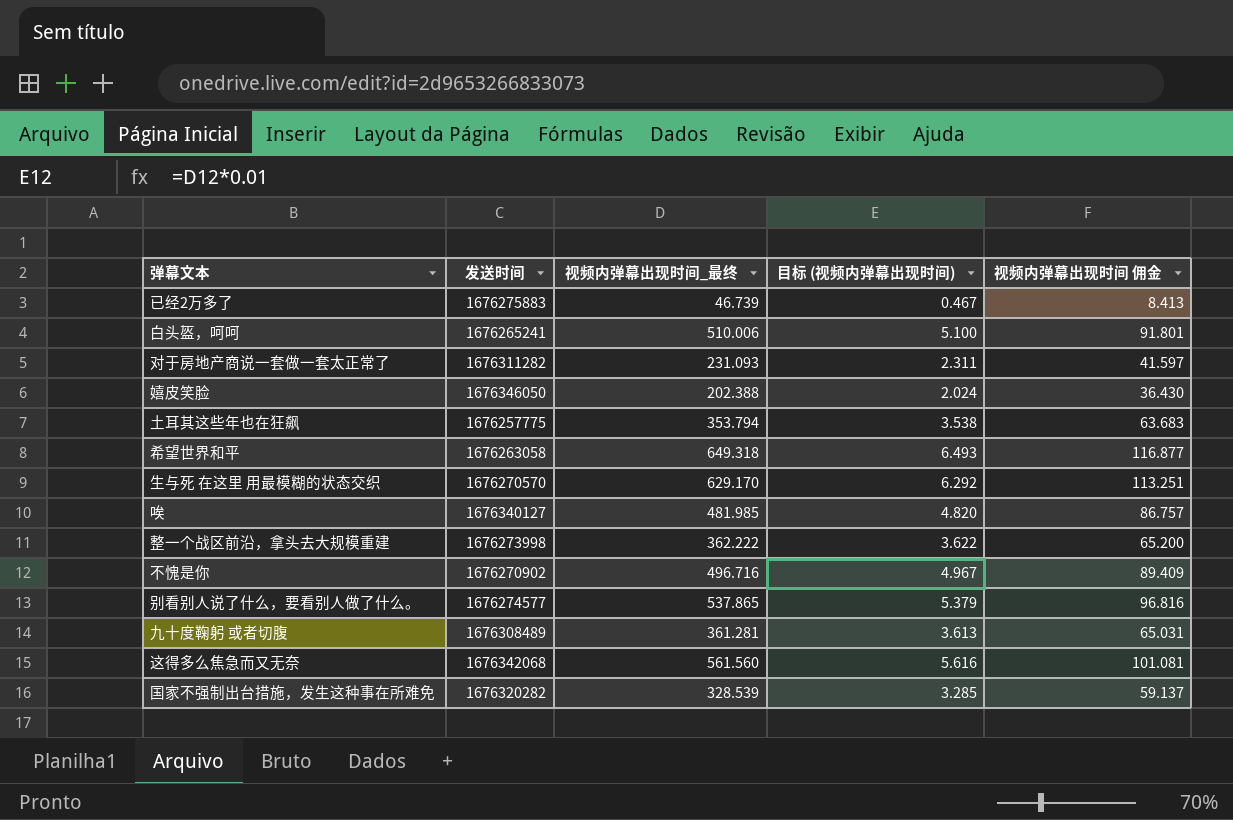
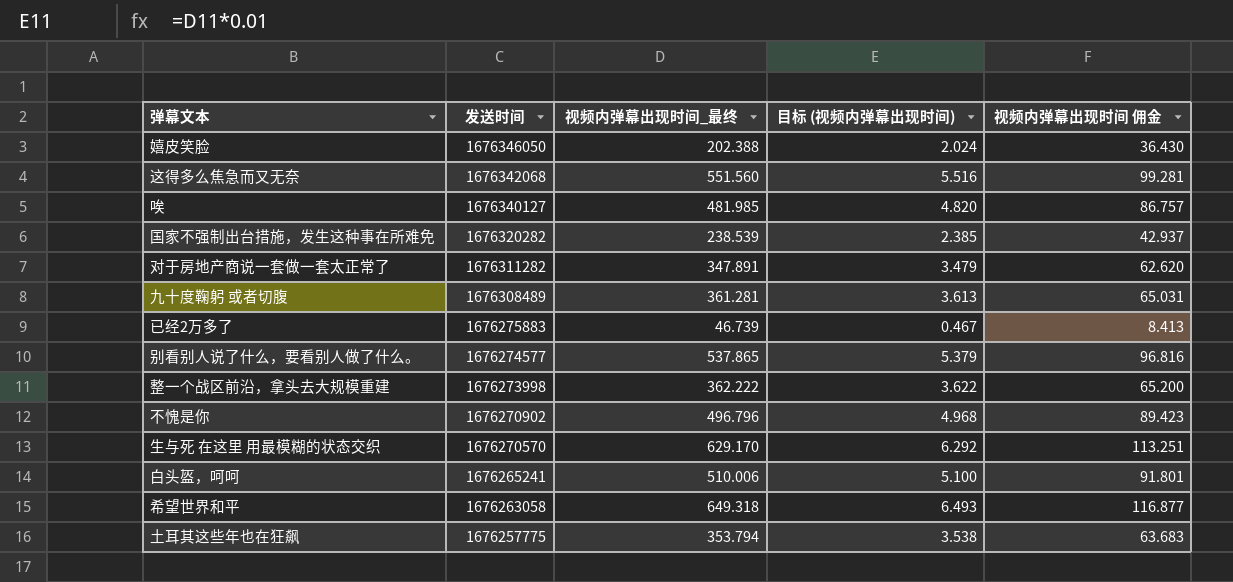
row order: none -> 发送时间 descending
这得多么焦急而又无奈 | 视频内弹幕出现时间_最终: 561.560 -> 551.560
这得多么焦急而又无奈 | 目标 (视频内弹幕出现时间): 5.616 -> 5.516
这得多么焦急而又无奈 | 视频内弹幕出现时间 佣金: 101.081 -> 99.281
国家不强制出台措施，发生这种事在所难免 | 视频内弹幕出现时间_最终: 328.539 -> 238.539
国家不强制出台措施，发生这种事在所难免 | 目标 (视频内弹幕出现时间): 3.285 -> 2.385
国家不强制出台措施，发生这种事在所难免 | 视频内弹幕出现时间 佣金: 59.137 -> 42.937
对于房地产商说一套做一套太正常了 | 视频内弹幕出现时间_最终: 231.093 -> 347.891
对于房地产商说一套做一套太正常了 | 目标 (视频内弹幕出现时间): 2.311 -> 3.479
对于房地产商说一套做一套太正常了 | 视频内弹幕出现时间 佣金: 41.597 -> 62.620
不愧是你 | 视频内弹幕出现时间_最终: 496.716 -> 496.796
不愧是你 | 目标 (视频内弹幕出现时间): 4.967 -> 4.968
不愧是你 | 视频内弹幕出现时间 佣金: 89.409 -> 89.423

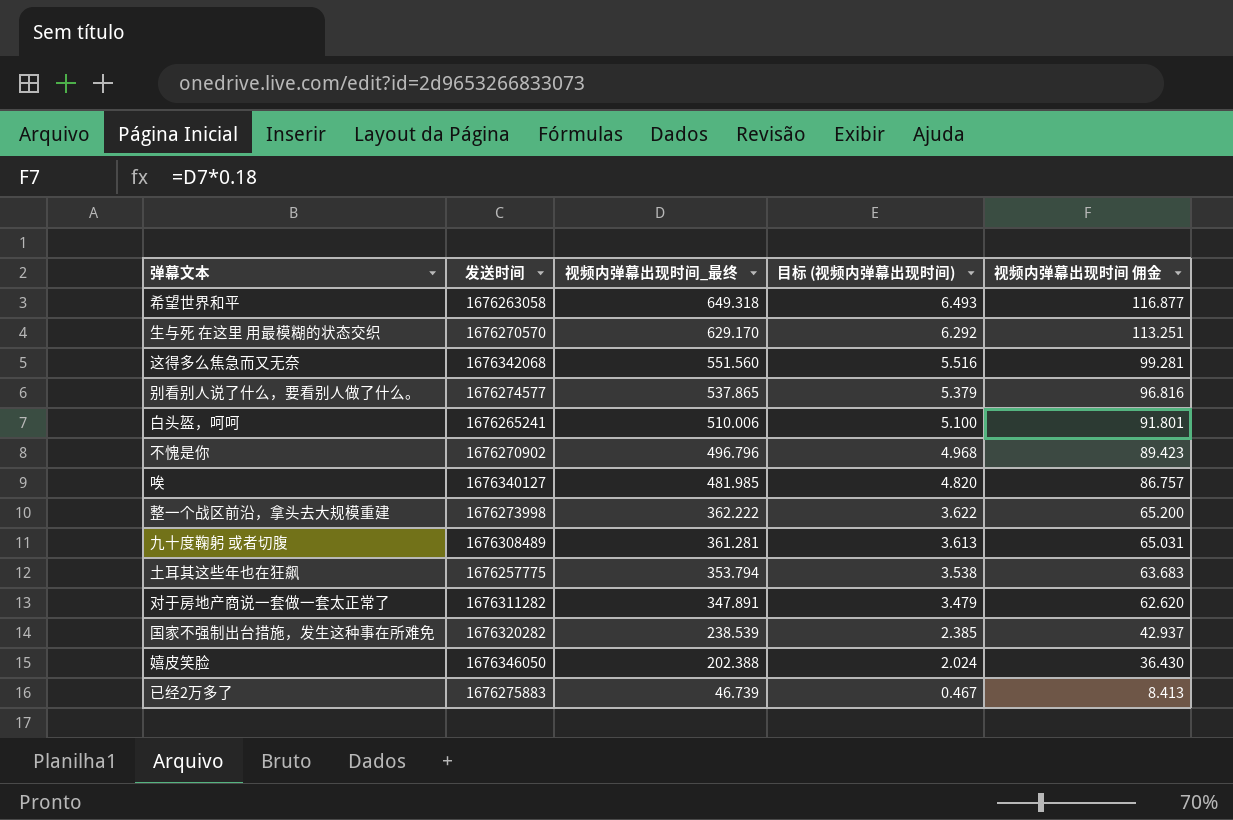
row order: 发送时间 descending -> 视频内弹幕出现时间_最终 descending

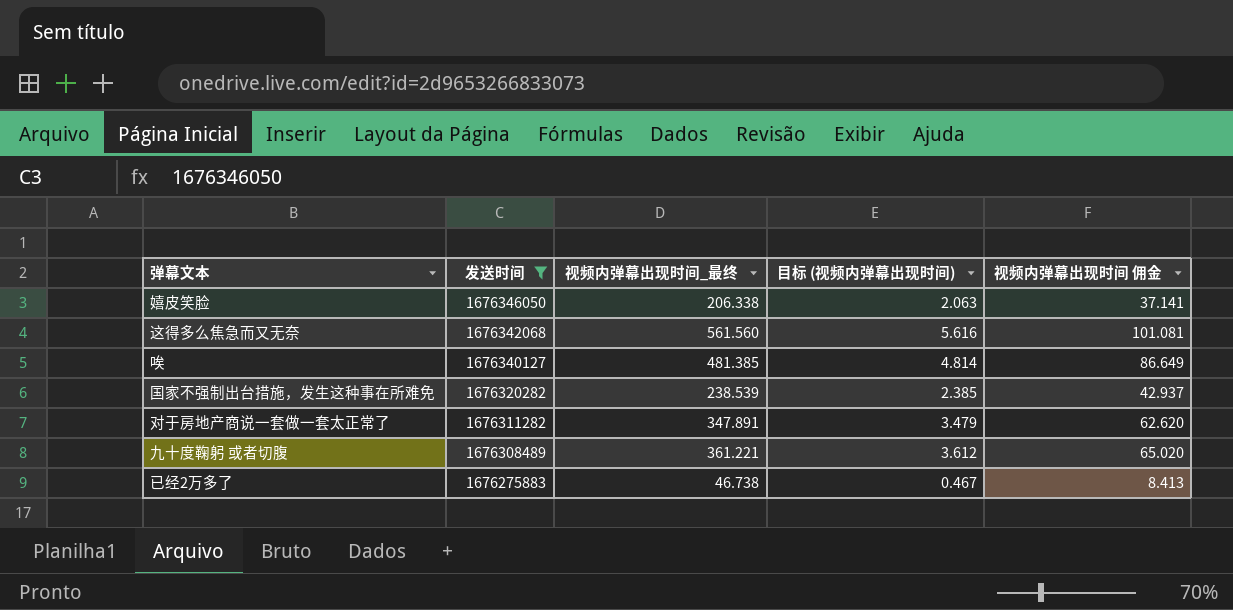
filter: none -> 发送时间 >= 1676275883
row order: 视频内弹幕出现时间_最终 descending -> 发送时间 descending
嬉皮笑脸 | 视频内弹幕出现时间_最终: 202.388 -> 206.338
嬉皮笑脸 | 目标 (视频内弹幕出现时间): 2.024 -> 2.063
嬉皮笑脸 | 视频内弹幕出现时间 佣金: 36.430 -> 37.141
这得多么焦急而又无奈 | 视频内弹幕出现时间_最终: 551.560 -> 561.560
这得多么焦急而又无奈 | 目标 (视频内弹幕出现时间): 5.516 -> 5.616
这得多么焦急而又无奈 | 视频内弹幕出现时间 佣金: 99.281 -> 101.081
唉 | 视频内弹幕出现时间_最终: 481.985 -> 481.385
唉 | 目标 (视频内弹幕出现时间): 4.820 -> 4.814
唉 | 视频内弹幕出现时间 佣金: 86.757 -> 86.649
九十度鞠躬 或者切腹 | 视频内弹幕出现时间_最终: 361.281 -> 361.221
九十度鞠躬 或者切腹 | 目标 (视频内弹幕出现时间): 3.613 -> 3.612
九十度鞠躬 或者切腹 | 视频内弹幕出现时间 佣金: 65.031 -> 65.020
已经2万多了 | 视频内弹幕出现时间_最终: 46.739 -> 46.738

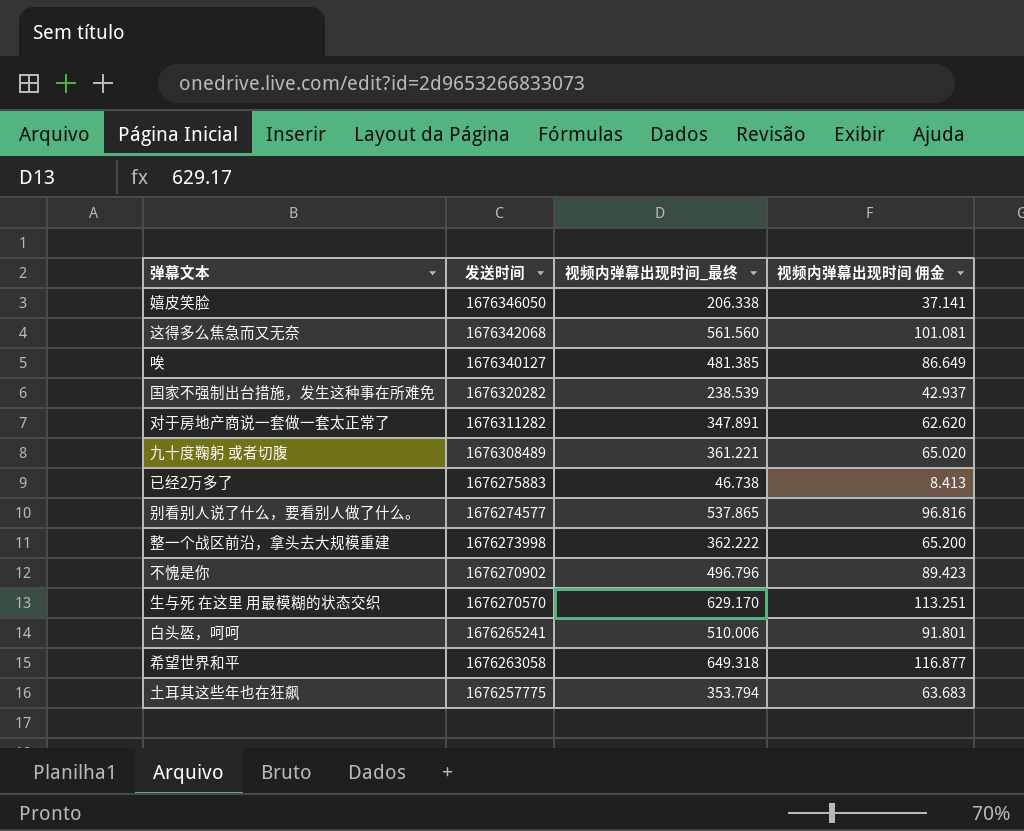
filter: 发送时间 >= 1676275883 -> none
column 目标 (视频内弹幕出现时间) | formula: [视频内弹幕出现时间_最终] * 0.01 -> none

